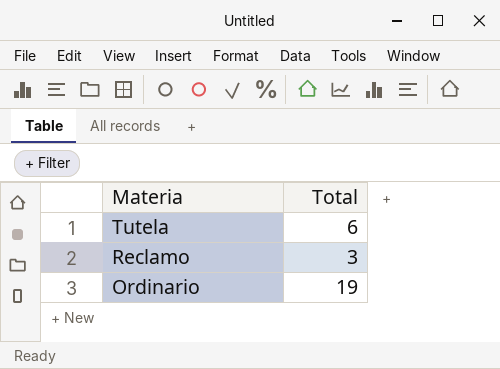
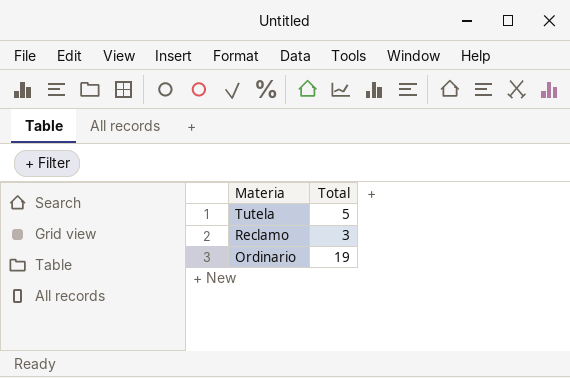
Tutela | Total: 6 -> 5

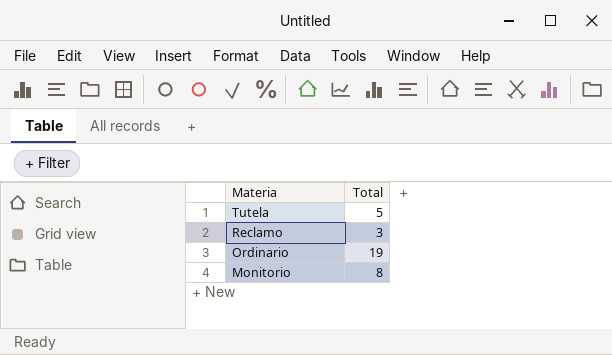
row Monitorio: none -> 8

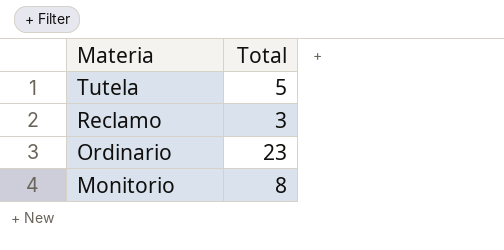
Ordinario | Total: 19 -> 23

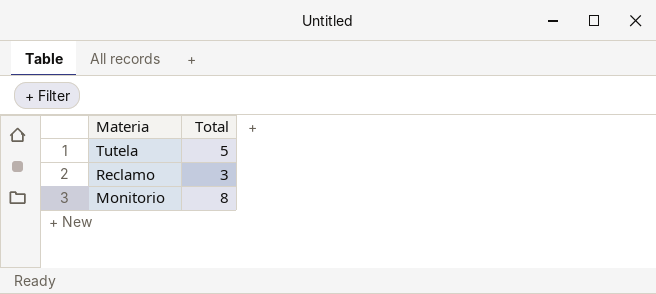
row Ordinario: 23 -> none

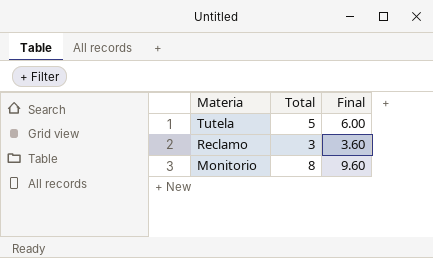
column Final | formula: none -> [Total] * 1.2

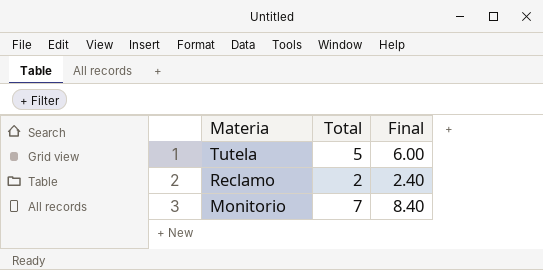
Reclamo | Total: 3 -> 2
Reclamo | Final: 3.60 -> 2.40
Monitorio | Total: 8 -> 7
Monitorio | Final: 9.60 -> 8.40

